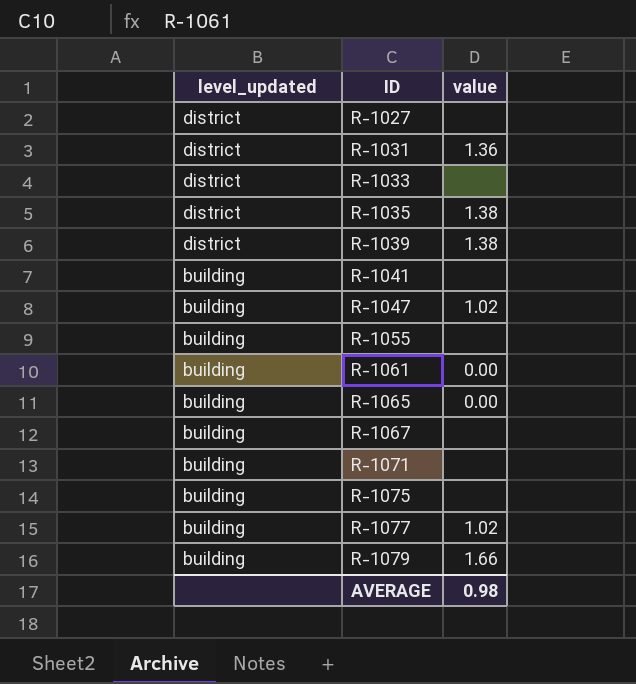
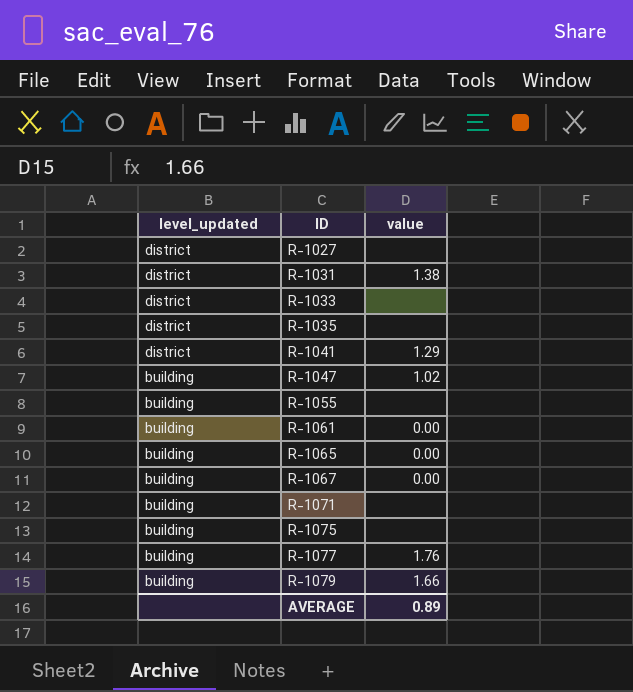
row R-1039: district | 1.38 -> none
R-1031 | value: 1.36 -> 1.38
R-1035 | value: 1.38 -> none
R-1041 | level_updated: building -> district
R-1041 | value: none -> 1.29
R-1067 | value: none -> 0.00
R-1077 | value: 1.02 -> 1.76
AVERAGE | value: 0.98 -> 0.89

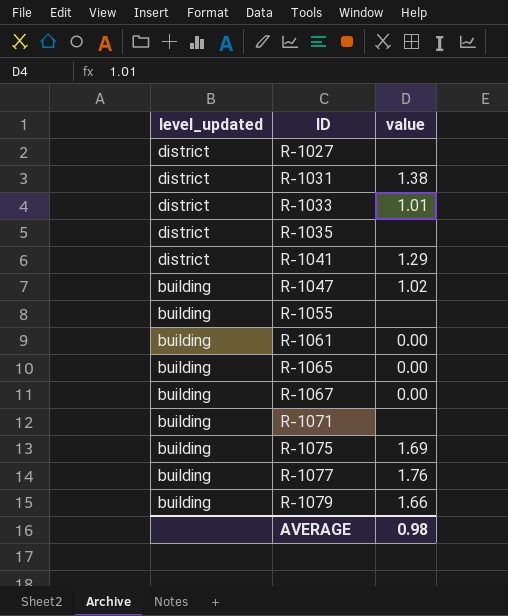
R-1033 | value: none -> 1.01
R-1075 | value: none -> 1.69
AVERAGE | value: 0.89 -> 0.98

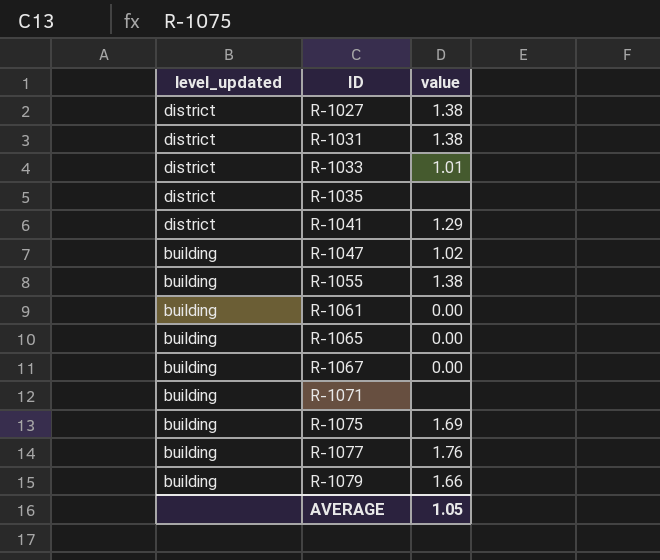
R-1027 | value: none -> 1.38
R-1055 | value: none -> 1.38
AVERAGE | value: 0.98 -> 1.05

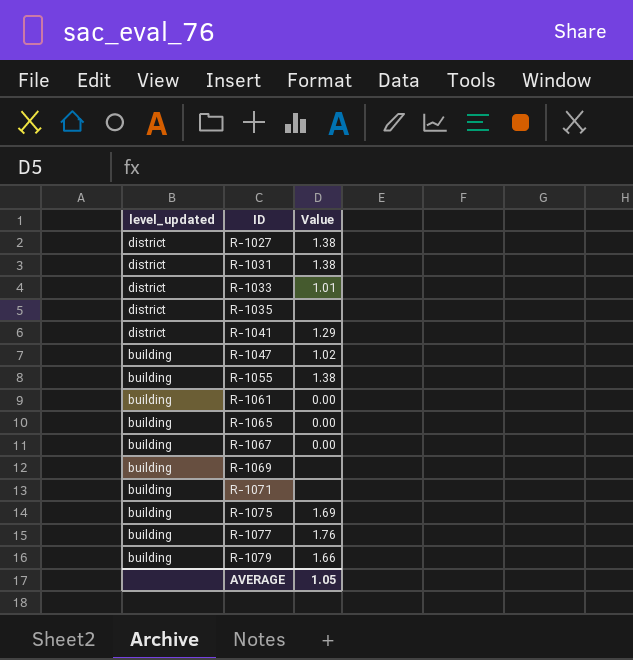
column name: value -> Value
row R-1069: none -> building | none

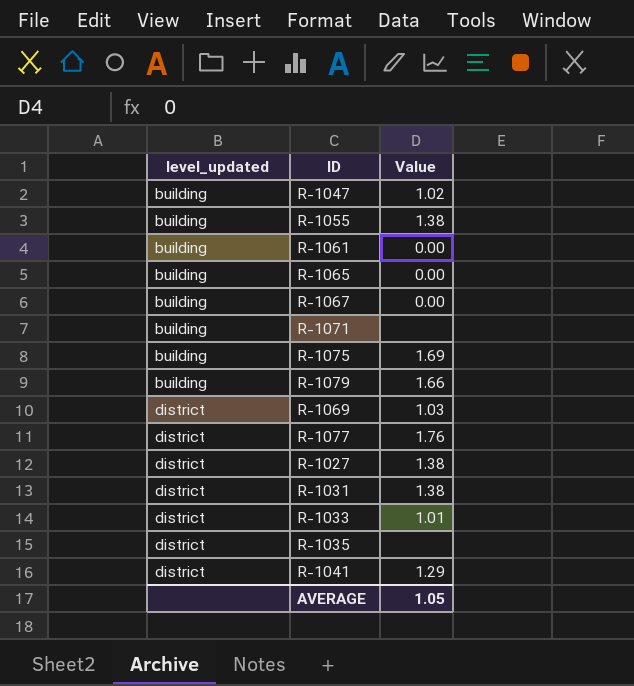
row order: level_updated descending -> level_updated ascending
R-1069 | level_updated: building -> district
R-1069 | Value: none -> 1.03
R-1077 | level_updated: building -> district

